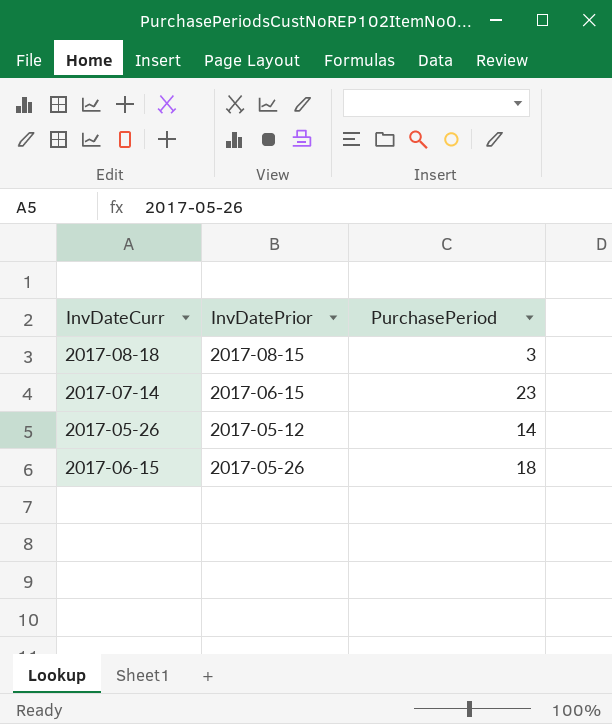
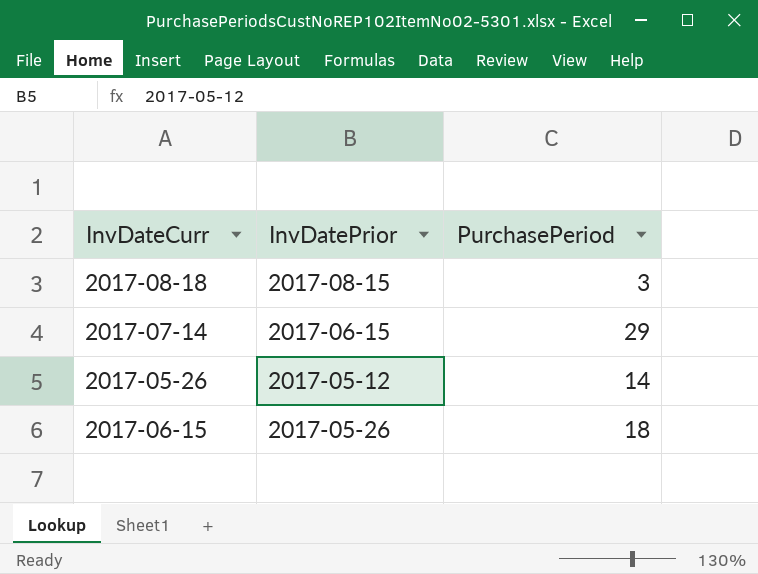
2017-07-14 | PurchasePeriod: 23 -> 29

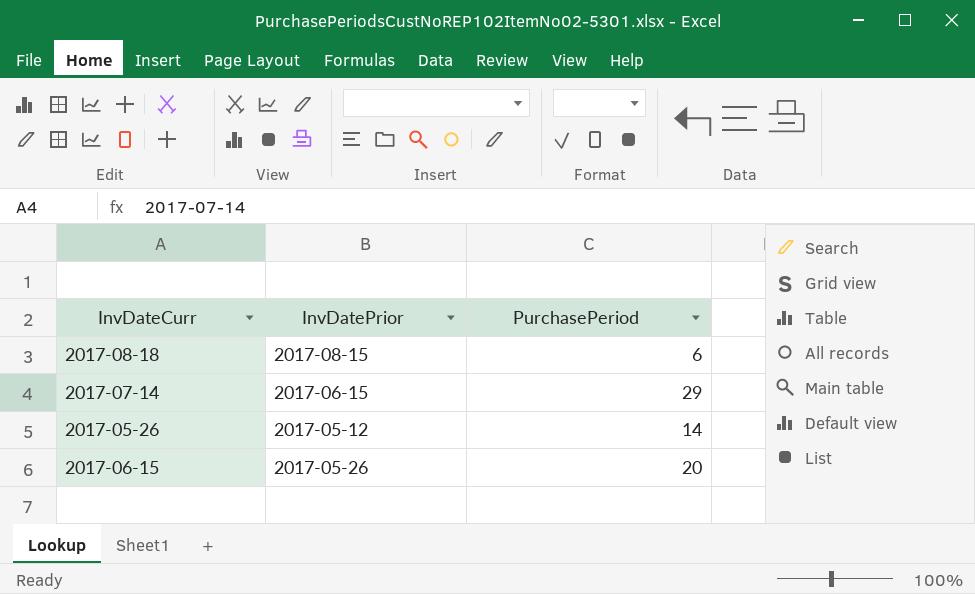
2017-08-18 | PurchasePeriod: 3 -> 6
2017-06-15 | PurchasePeriod: 18 -> 20

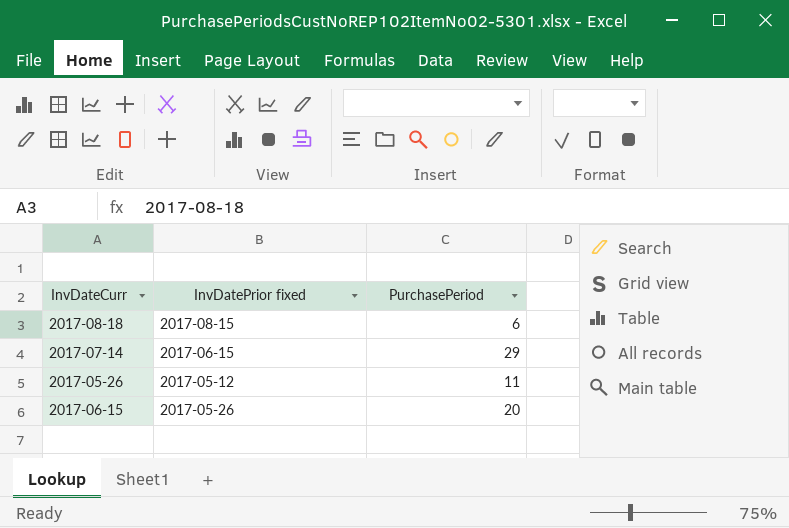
column name: InvDatePrior -> InvDatePrior fixed
2017-05-26 | PurchasePeriod: 14 -> 11

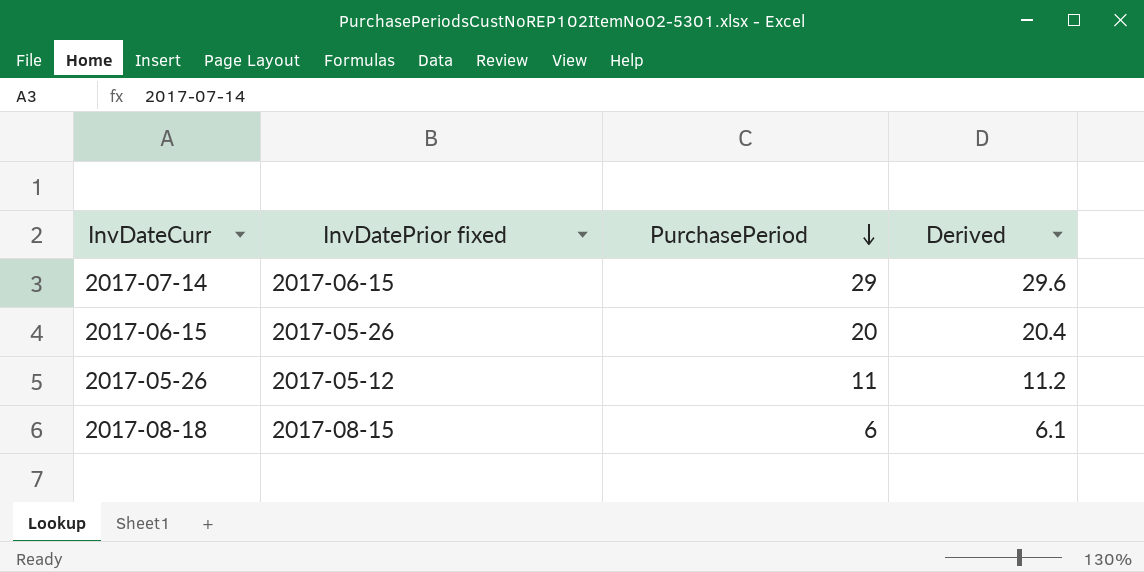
row order: none -> PurchasePeriod descending
column Derived | formula: none -> [PurchasePeriod] * 1.02

